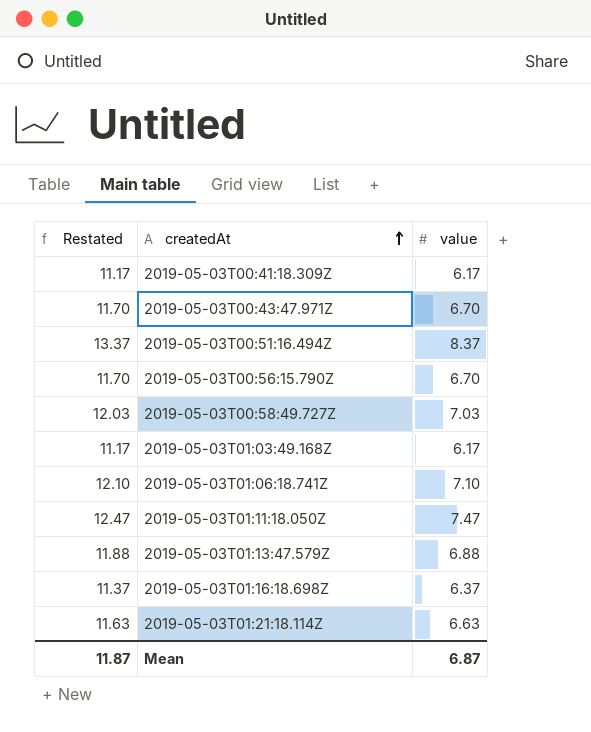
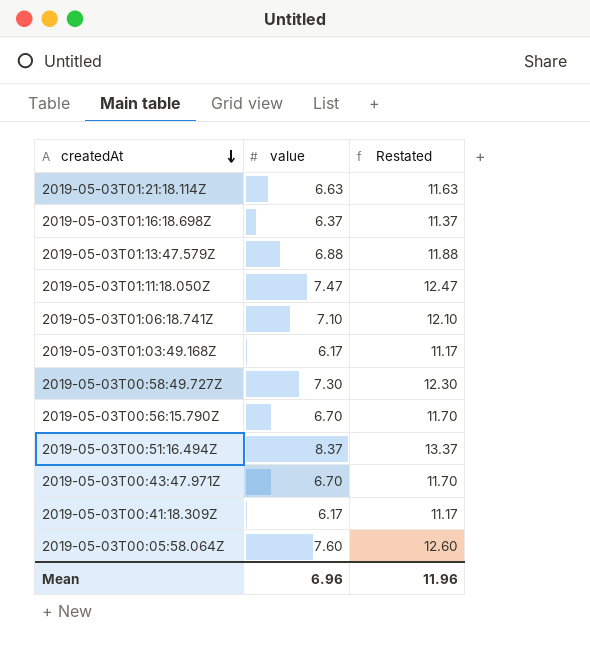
row order: createdAt ascending -> createdAt descending
column Restated | position: 1 -> 3
2019-05-03T00:58:49.727Z | value: 7.03 -> 7.30
2019-05-03T00:58:49.727Z | Restated: 12.03 -> 12.30
row 2019-05-03T00:05:58.064Z: none -> 7.60 | 12.60
Mean | value: 6.87 -> 6.96
Mean | Restated: 11.87 -> 11.96

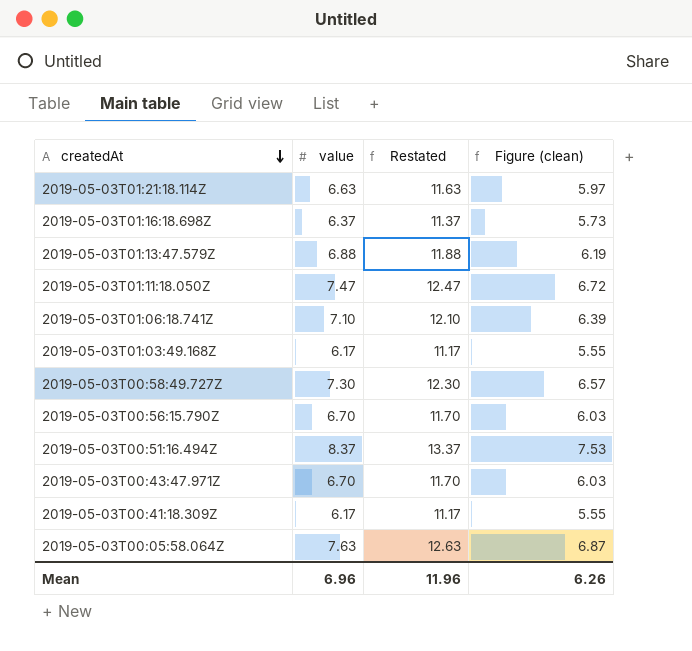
column Figure (clean) | formula: none -> [value] * 0.9
2019-05-03T00:05:58.064Z | value: 7.60 -> 7.63
2019-05-03T00:05:58.064Z | Restated: 12.60 -> 12.63

